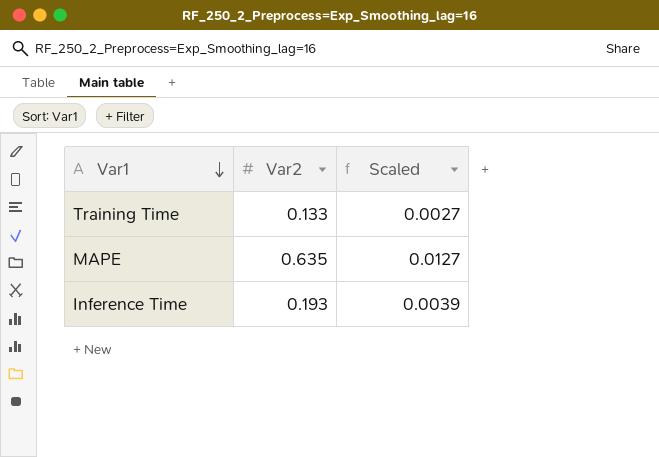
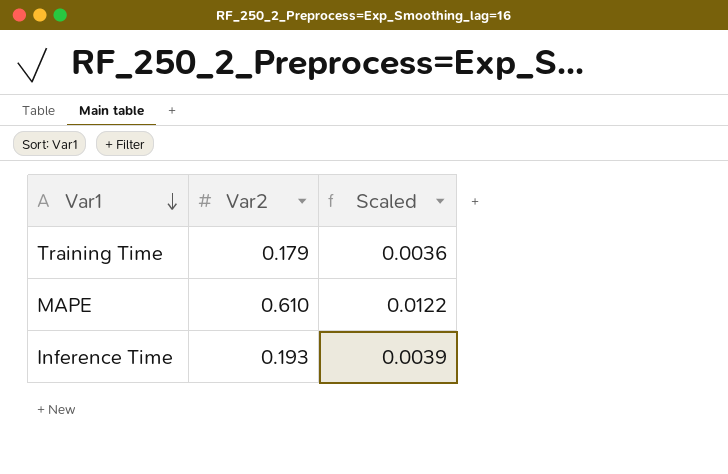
Training Time | Var2: 0.133 -> 0.179
Training Time | Scaled: 0.0027 -> 0.0036
MAPE | Var2: 0.635 -> 0.610
MAPE | Scaled: 0.0127 -> 0.0122

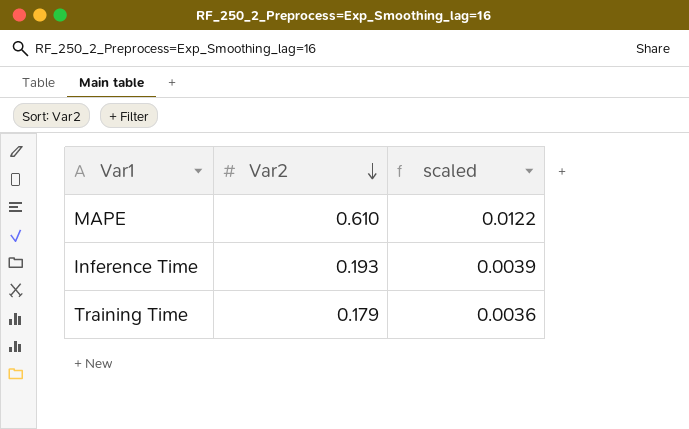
row order: Var1 descending -> Var2 descending
column name: Scaled -> scaled

